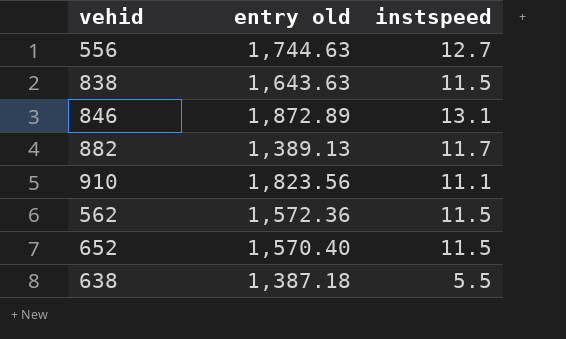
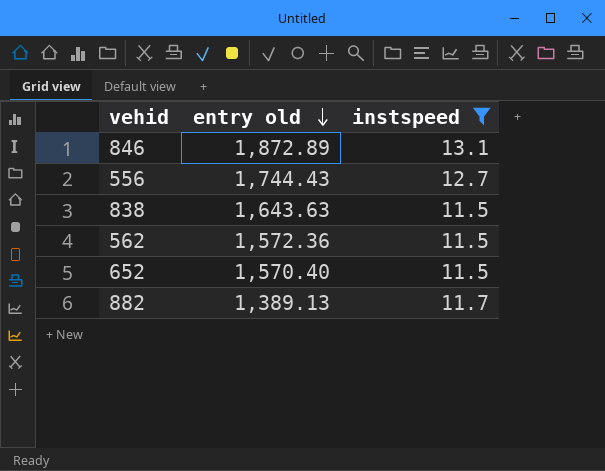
filter: none -> instspeed >= 11.5
row order: none -> entry old descending
556 | entry old: 1,744.63 -> 1,744.43

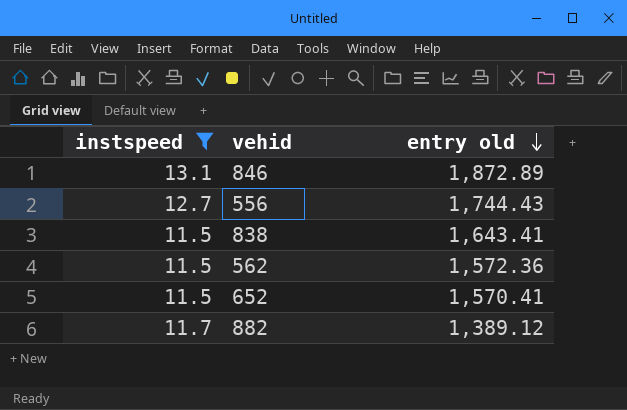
column instspeed | position: 3 -> 1
838 | entry old: 1,643.63 -> 1,643.41
652 | entry old: 1,570.40 -> 1,570.41
882 | entry old: 1,389.13 -> 1,389.12

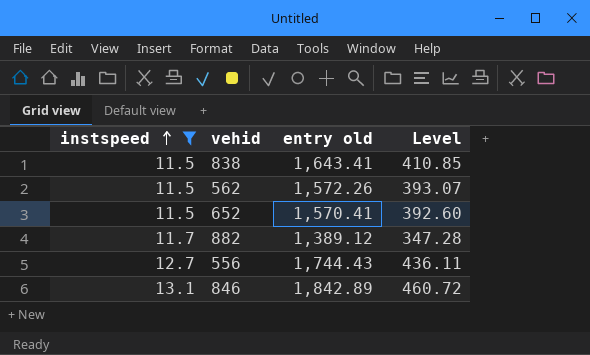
row order: entry old descending -> instspeed ascending
column Level | formula: none -> [entry old] * 0.25
562 | entry old: 1,572.36 -> 1,572.26
846 | entry old: 1,872.89 -> 1,842.89

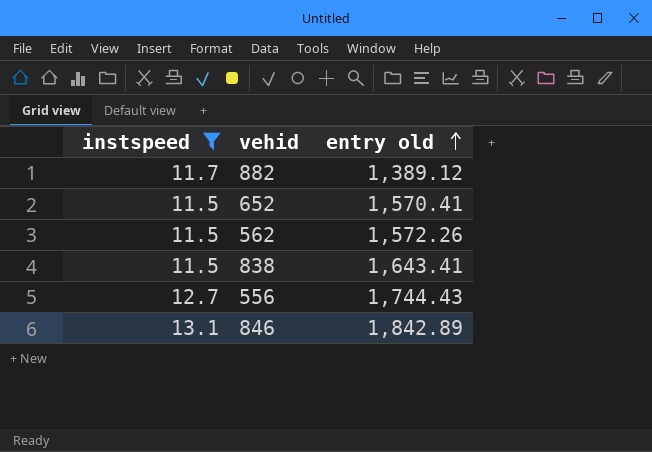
row order: instspeed ascending -> entry old ascending
column Level | formula: [entry old] * 0.25 -> none

